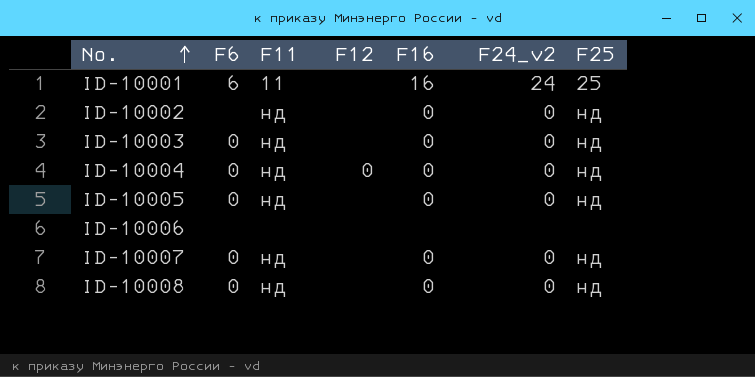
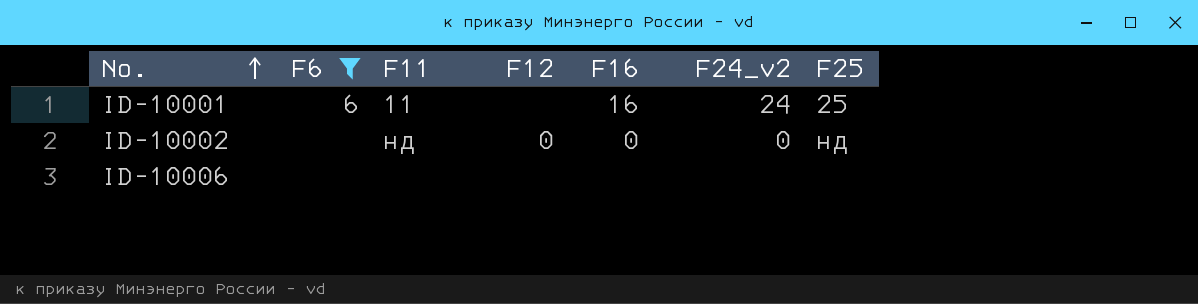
filter: none -> F6 != 0
ID-10002 | F12: none -> 0

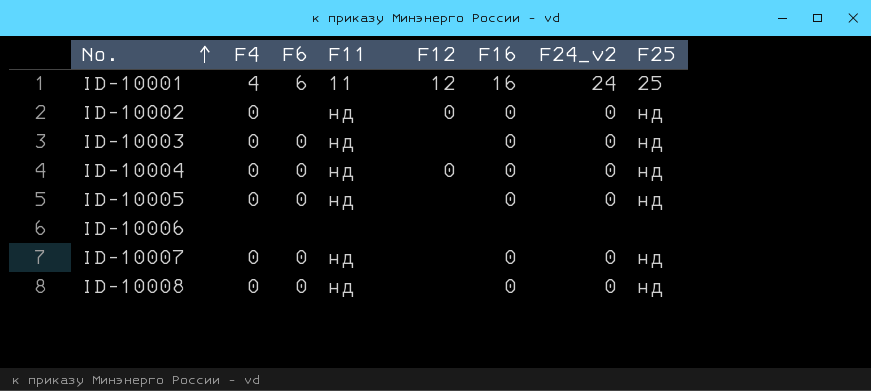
filter: F6 != 0 -> none
column F4 | position: none -> 2
ID-10001 | F12: none -> 12

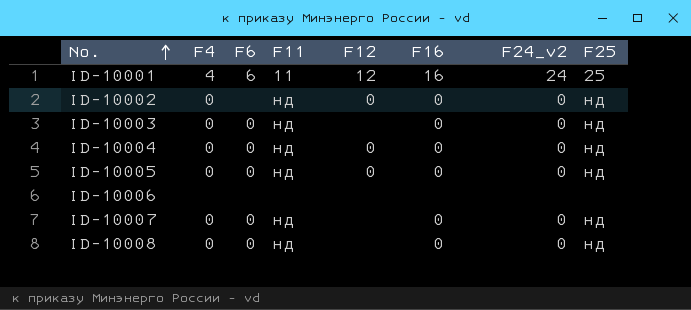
ID-10005 | F12: none -> 0

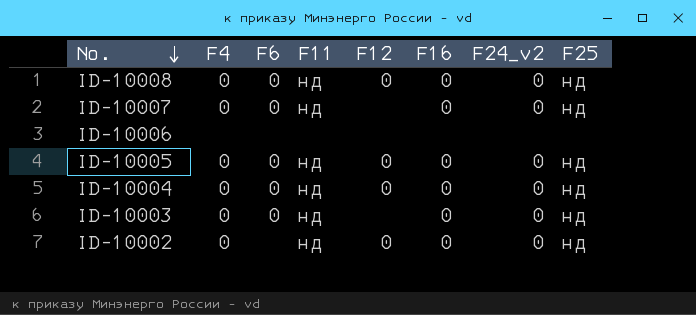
row order: No. ascending -> No. descending
row ID-10001: 4 | 6 | 11 | 12 | 16 | 24 | 25 -> none
ID-10008 | F12: none -> 0

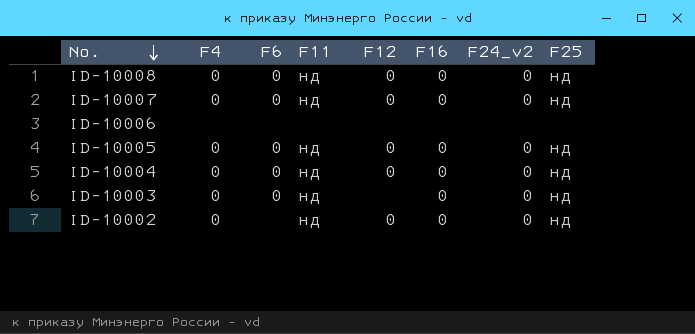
ID-10007 | F12: none -> 0

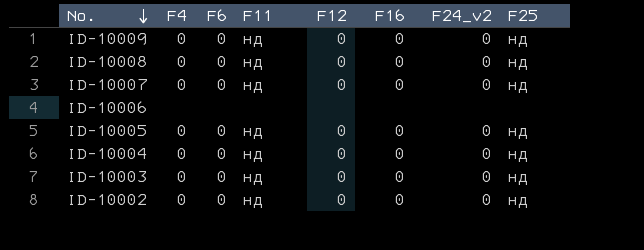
row ID-10009: none -> 0 | 0 | нд | 0 | 0 | 0 | нд
ID-10003 | F12: none -> 0
ID-10002 | F6: none -> 0

